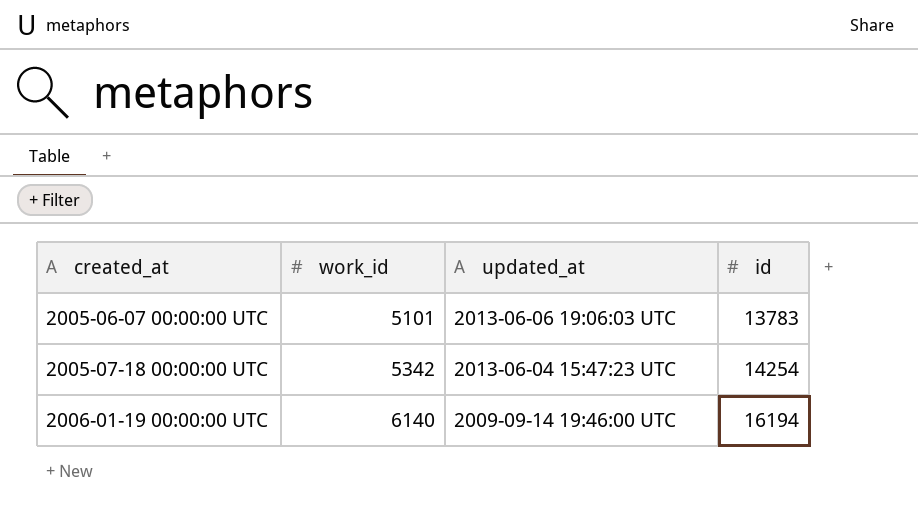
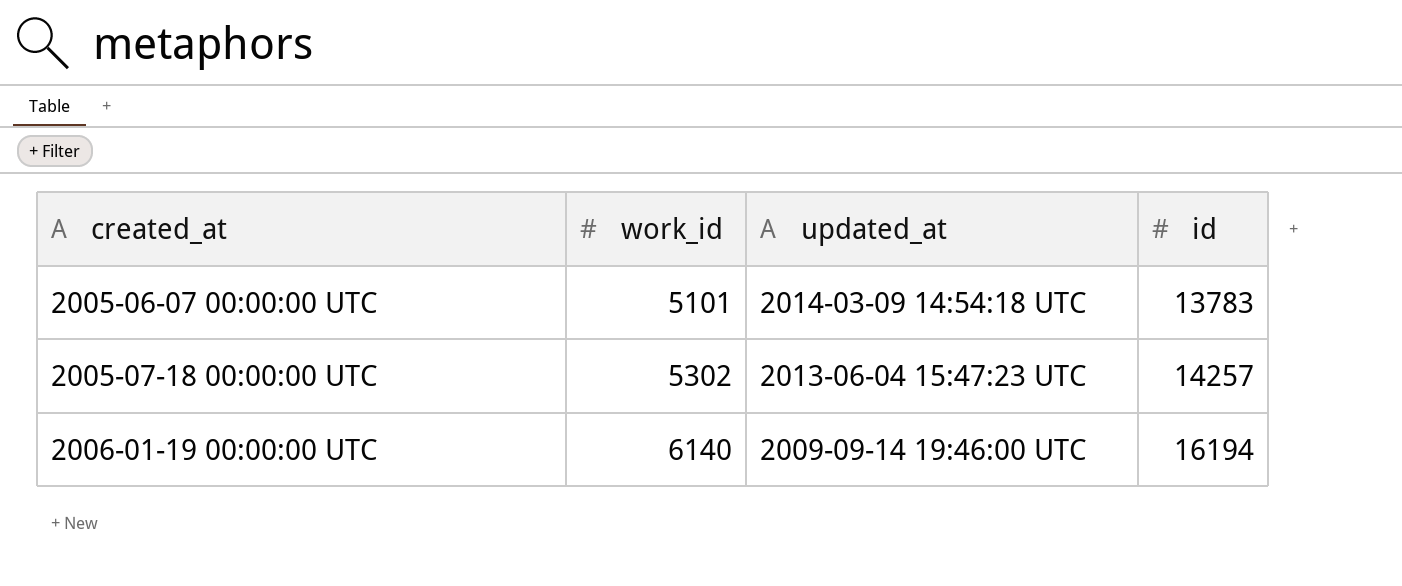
2005-06-07 00:00:00 UTC | updated_at: 2013-06-06 19:06:03 UTC -> 2014-03-09 14:54:18 UTC
2005-07-18 00:00:00 UTC | work_id: 5342 -> 5302
2005-07-18 00:00:00 UTC | id: 14254 -> 14257

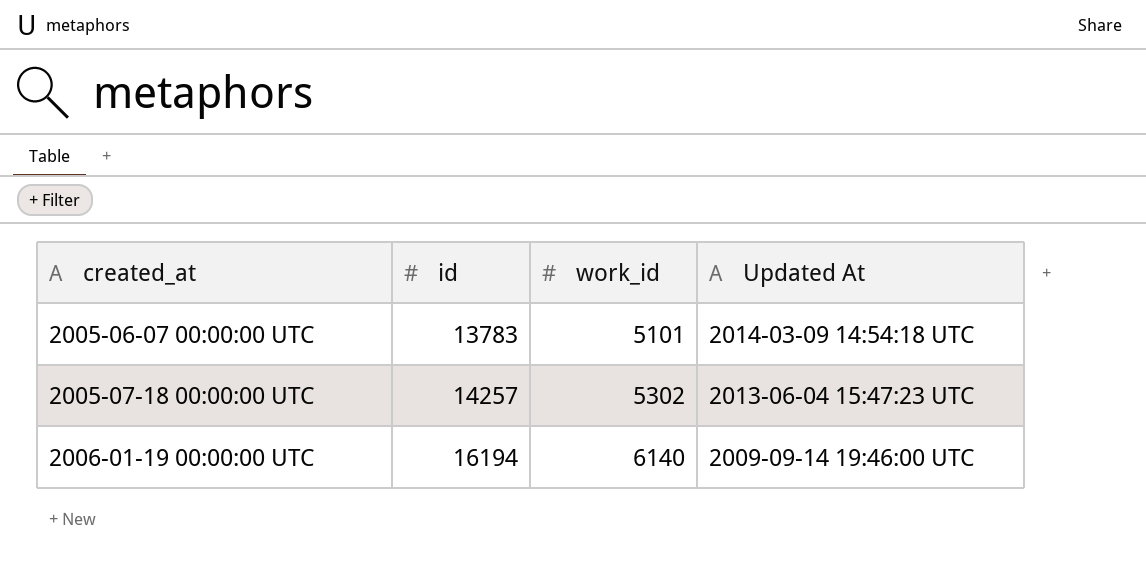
column id | position: 4 -> 2
column name: updated_at -> Updated At

